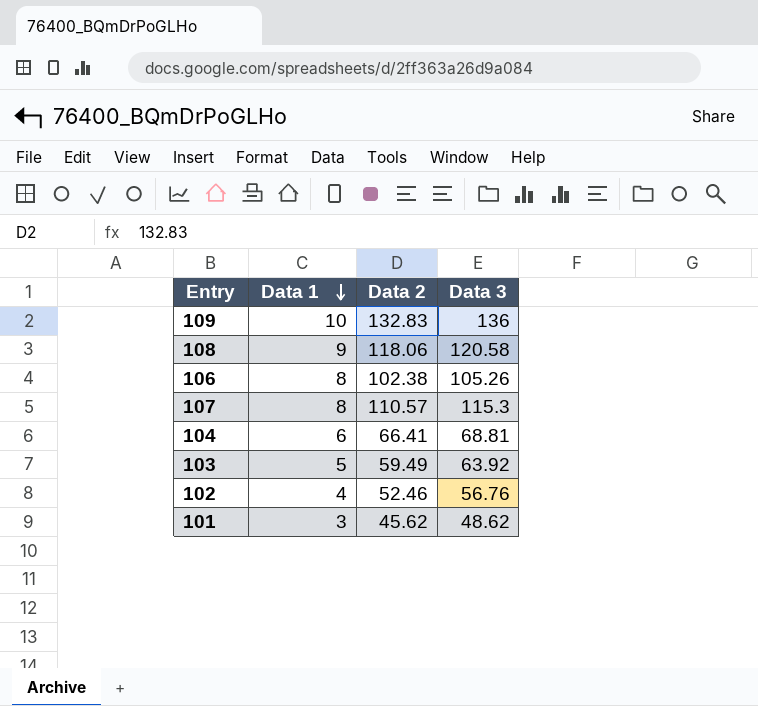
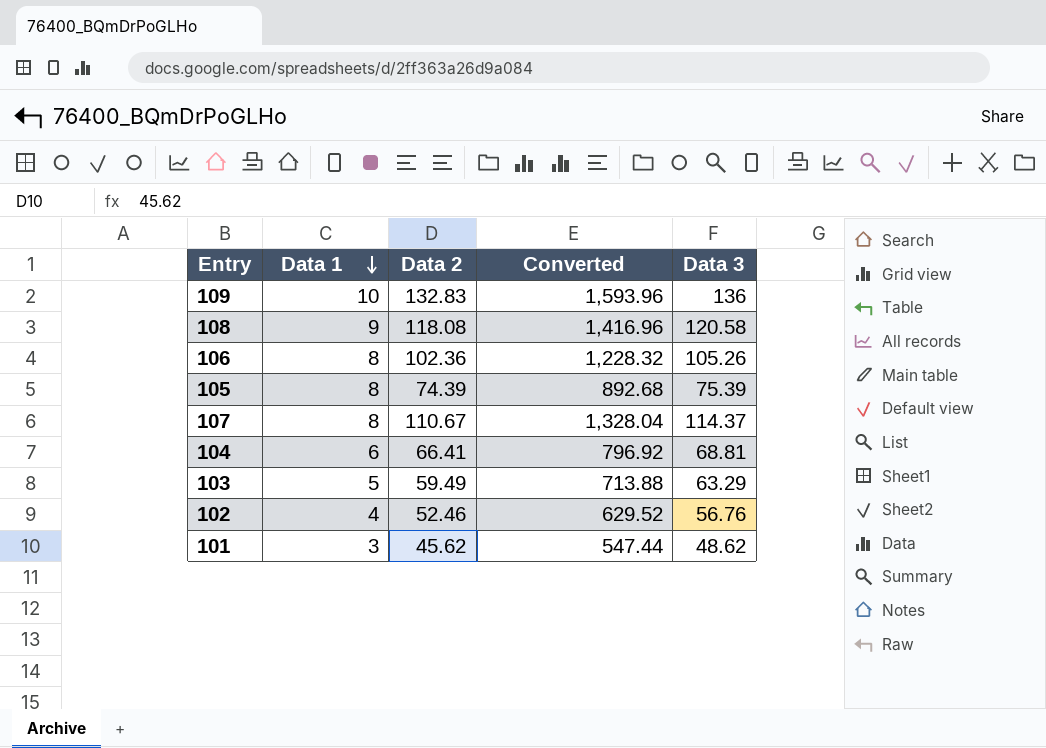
column Converted | formula: none -> [Data 2] * 12
108 | Data 2: 118.06 -> 118.08
106 | Data 2: 102.38 -> 102.36
row 105: none -> 8 | 74.39 | 892.68 | 75.39
107 | Data 2: 110.57 -> 110.67
107 | Data 3: 115.3 -> 114.37
103 | Data 3: 63.92 -> 63.29

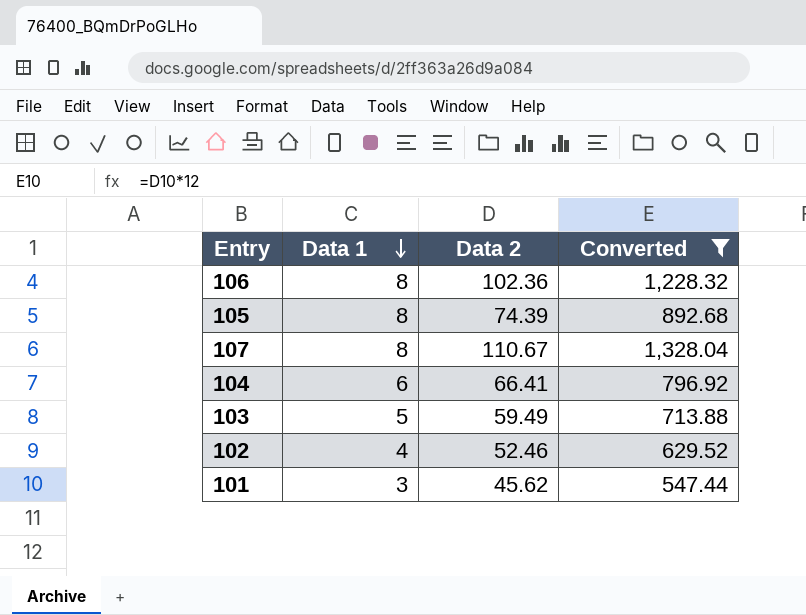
filter: none -> Converted <= 1,328.04
column Data 3 | position: 5 -> none

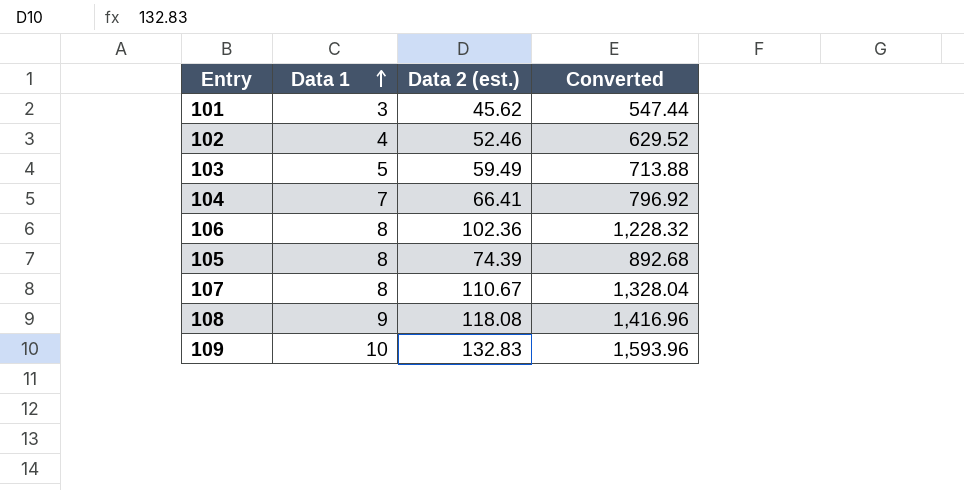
filter: Converted <= 1,328.04 -> none
row order: Data 1 descending -> Data 1 ascending
column name: Data 2 -> Data 2 (est.)
104 | Data 1: 6 -> 7

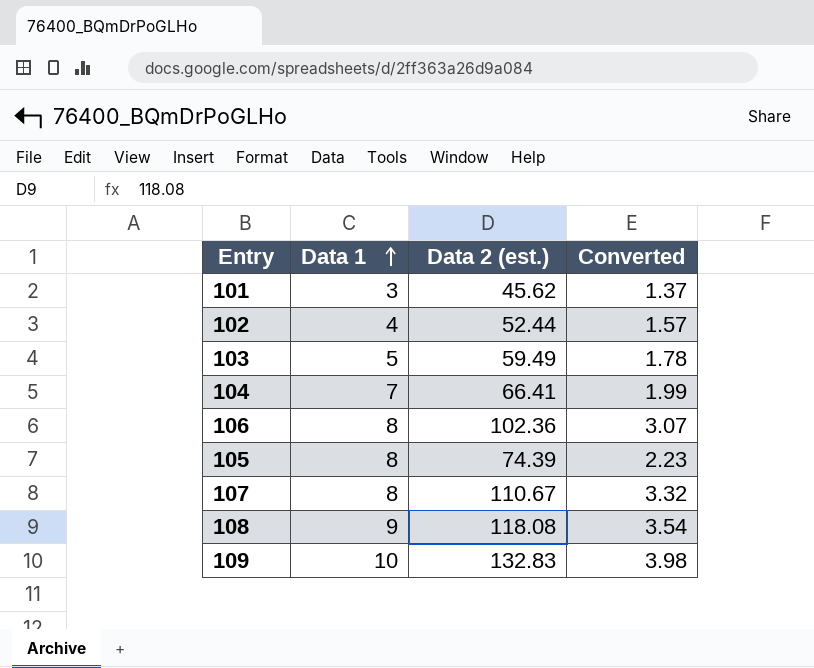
column Converted | formula: [Data 2 (est.)] * 12 -> [Data 2 (est.)] * 0.03
102 | Data 2 (est.): 52.46 -> 52.44

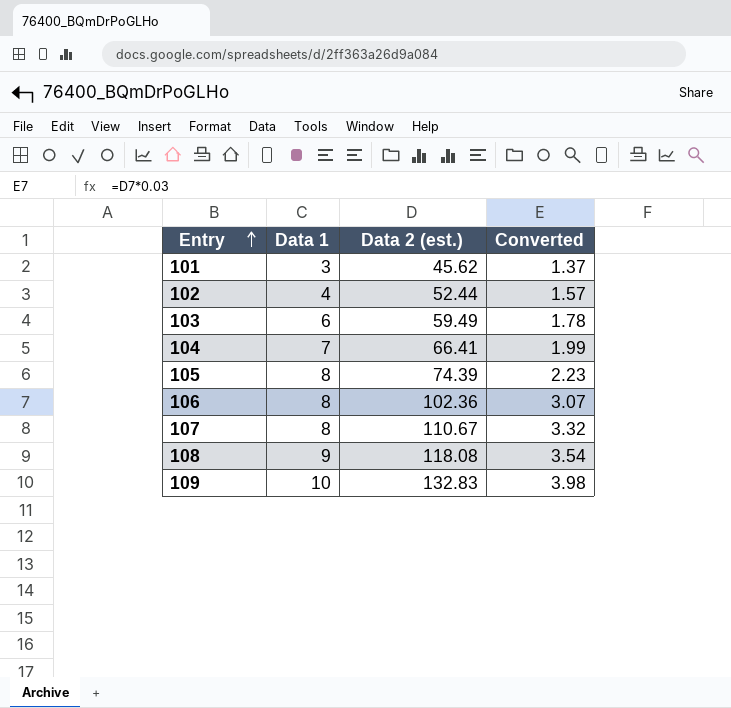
row order: Data 1 ascending -> Entry ascending
103 | Data 1: 5 -> 6

